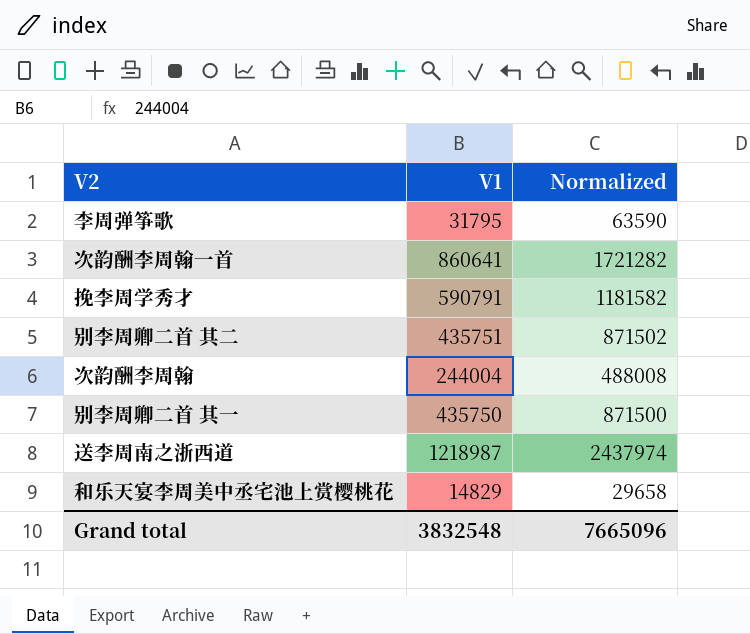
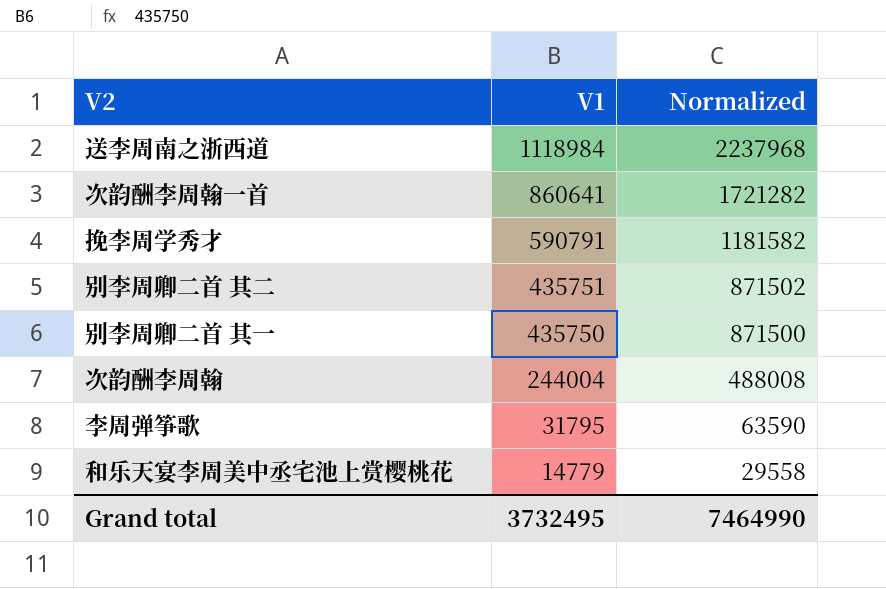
row order: none -> V1 descending
送李周南之浙西道 | V1: 1218987 -> 1118984
送李周南之浙西道 | Normalized: 2437974 -> 2237968
和乐天宴李周美中丞宅池上赏樱桃花 | V1: 14829 -> 14779
和乐天宴李周美中丞宅池上赏樱桃花 | Normalized: 29658 -> 29558
Grand total | V1: 3832548 -> 3732495
Grand total | Normalized: 7665096 -> 7464990

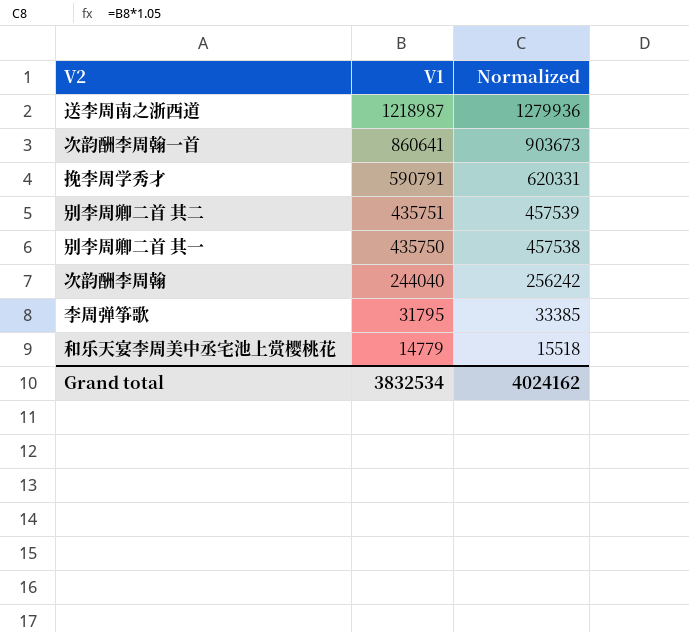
column Normalized | formula: [V1] * 2 -> [V1] * 1.05
送李周南之浙西道 | V1: 1118984 -> 1218987
次韵酬李周翰 | V1: 244004 -> 244040
Grand total | V1: 3732495 -> 3832534
Grand total | Normalized: 7464990 -> 4024162

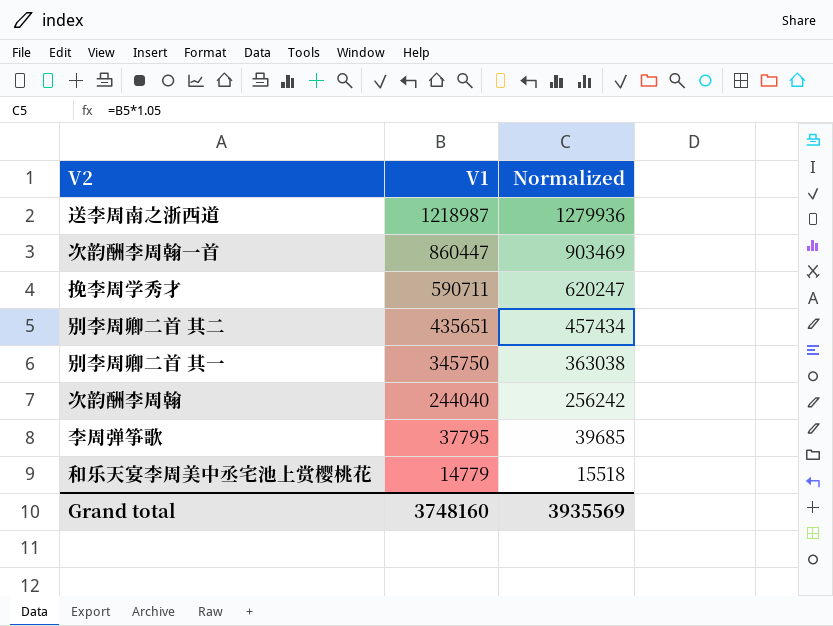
次韵酬李周翰一首 | V1: 860641 -> 860447
次韵酬李周翰一首 | Normalized: 903673 -> 903469
挽李周学秀才 | V1: 590791 -> 590711
挽李周学秀才 | Normalized: 620331 -> 620247
别李周卿二首 其二 | V1: 435751 -> 435651
别李周卿二首 其二 | Normalized: 457539 -> 457434
别李周卿二首 其一 | V1: 435750 -> 345750
别李周卿二首 其一 | Normalized: 457538 -> 363038
李周弹筝歌 | V1: 31795 -> 37795
李周弹筝歌 | Normalized: 33385 -> 39685
Grand total | V1: 3832534 -> 3748160
Grand total | Normalized: 4024162 -> 3935569

